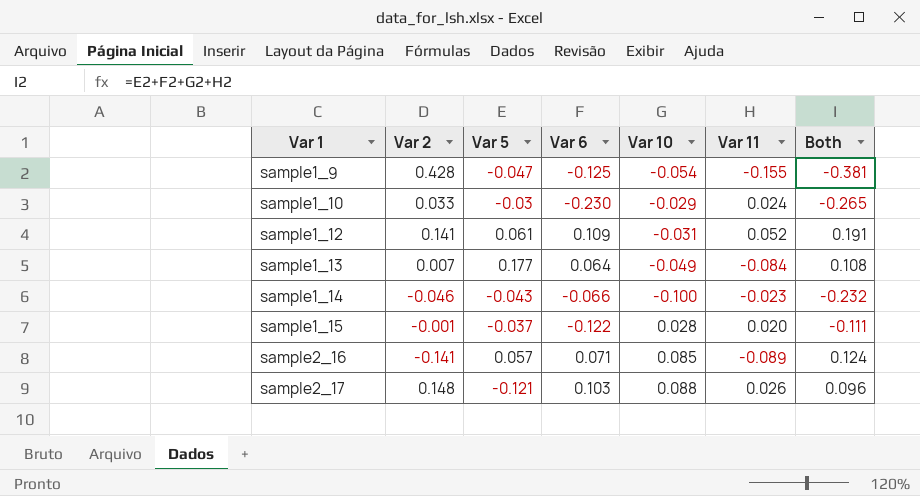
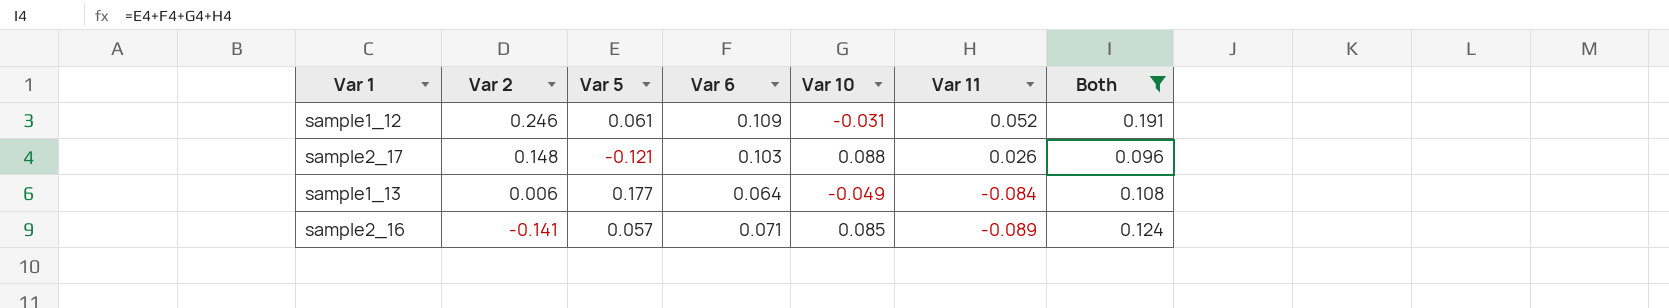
filter: none -> Both >= 0.096
row order: Var 1 ascending -> Var 2 descending
sample1_12 | Var 2: 0.141 -> 0.246
sample1_13 | Var 2: 0.007 -> 0.006

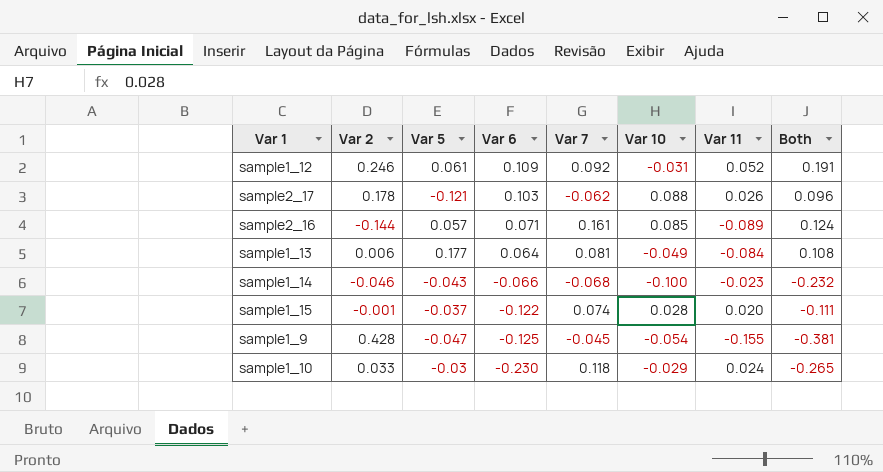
filter: Both >= 0.096 -> none
row order: Var 2 descending -> Var 6 descending
column Var 7 | position: none -> 5
sample2_17 | Var 2: 0.148 -> 0.178
sample2_16 | Var 2: -0.141 -> -0.144

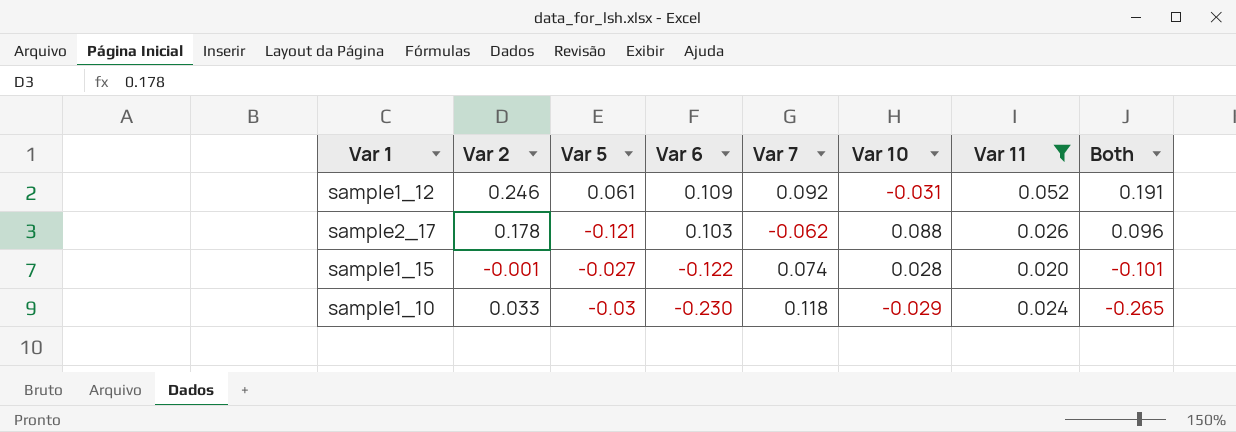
filter: none -> Var 11 >= 0.020
sample1_15 | Var 5: -0.037 -> -0.027
sample1_15 | Both: -0.111 -> -0.101

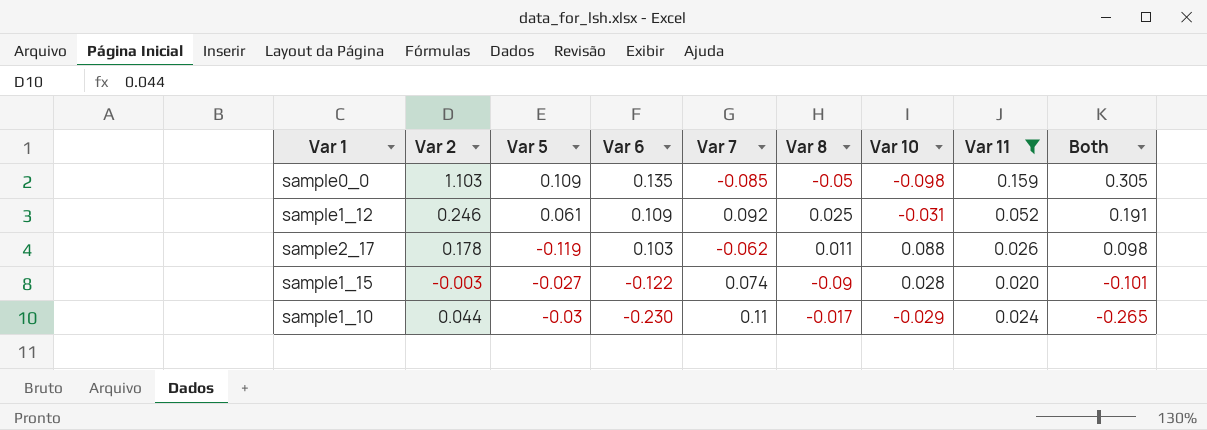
column Var 8 | position: none -> 6
row sample0_0: none -> 1.103 | 0.109 | 0.135 | -0.085 | -0.05 | -0.098 | 0.159 | 0.305
sample2_17 | Var 5: -0.121 -> -0.119
sample2_17 | Both: 0.096 -> 0.098
sample1_15 | Var 2: -0.001 -> -0.003
sample1_10 | Var 2: 0.033 -> 0.044
sample1_10 | Var 7: 0.118 -> 0.11

